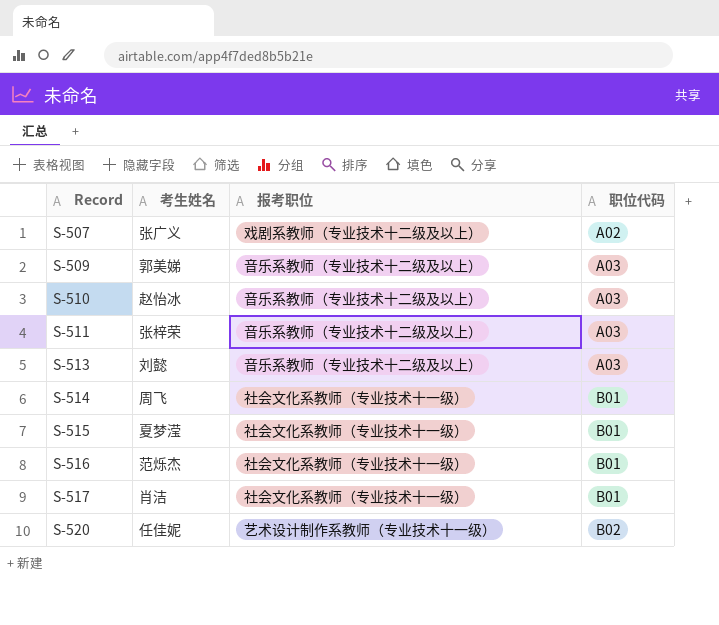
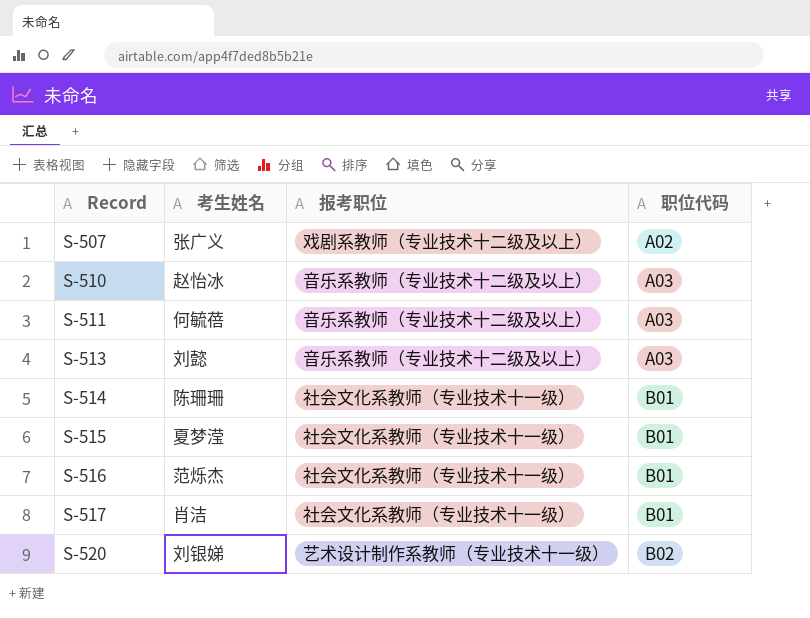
row S-509: 郭美娣 | 音乐系教师（专业技术十二级及以上） | A03 -> none
S-511 | 考生姓名: 张梓荣 -> 何毓蓓
S-514 | 考生姓名: 周飞 -> 陈珊珊
S-520 | 考生姓名: 任佳妮 -> 刘银娣

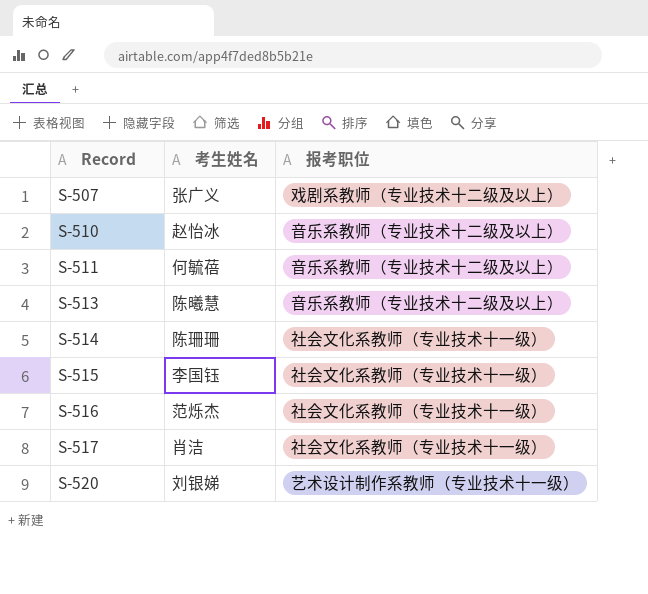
column 职位代码 | position: 4 -> none
S-513 | 考生姓名: 刘懿 -> 陈曦慧
S-515 | 考生姓名: 夏梦滢 -> 李国钰

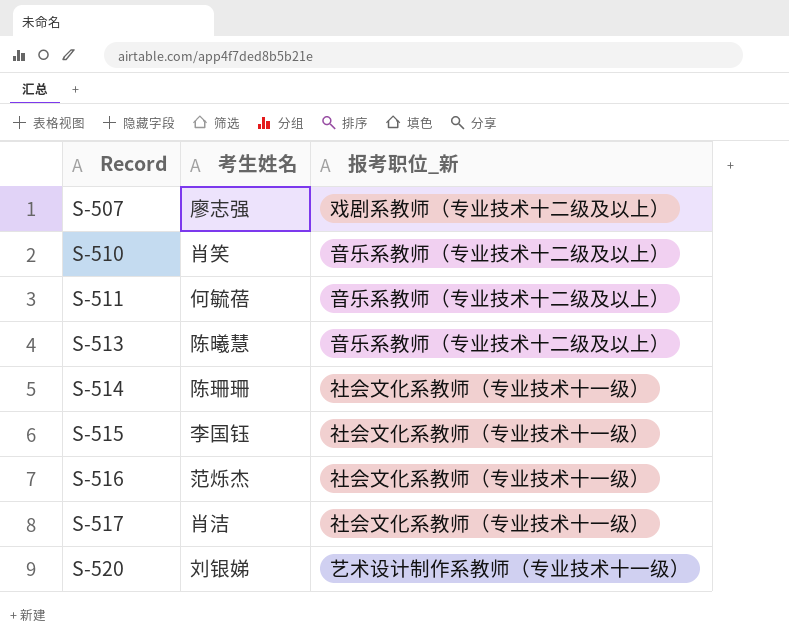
column name: 报考职位 -> 报考职位_新
S-507 | 考生姓名: 张广义 -> 廖志强
S-510 | 考生姓名: 赵怡冰 -> 肖笑

